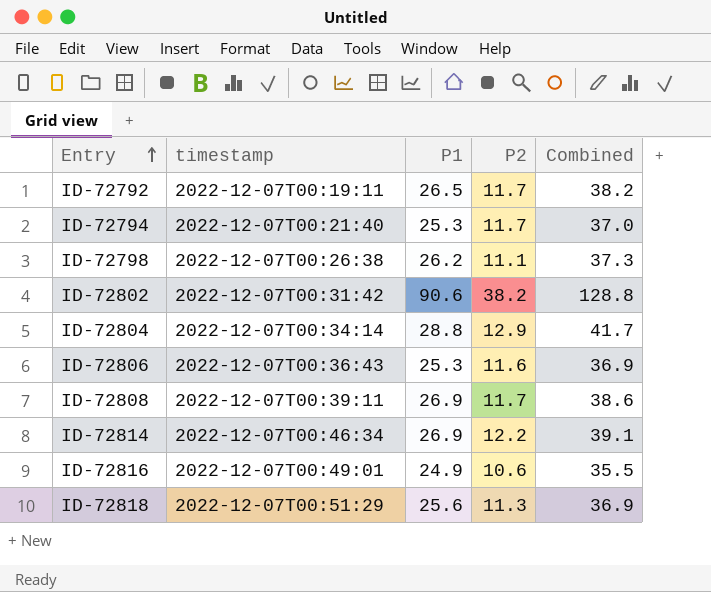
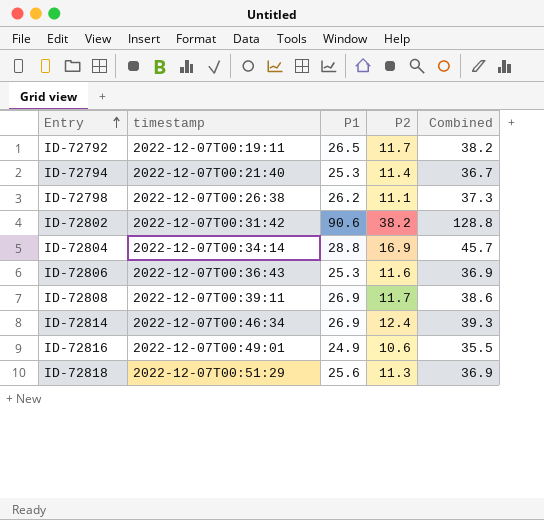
ID-72794 | P2: 11.7 -> 11.4
ID-72794 | Combined: 37.0 -> 36.7
ID-72804 | P2: 12.9 -> 16.9
ID-72804 | Combined: 41.7 -> 45.7
ID-72814 | P2: 12.2 -> 12.4
ID-72814 | Combined: 39.1 -> 39.3

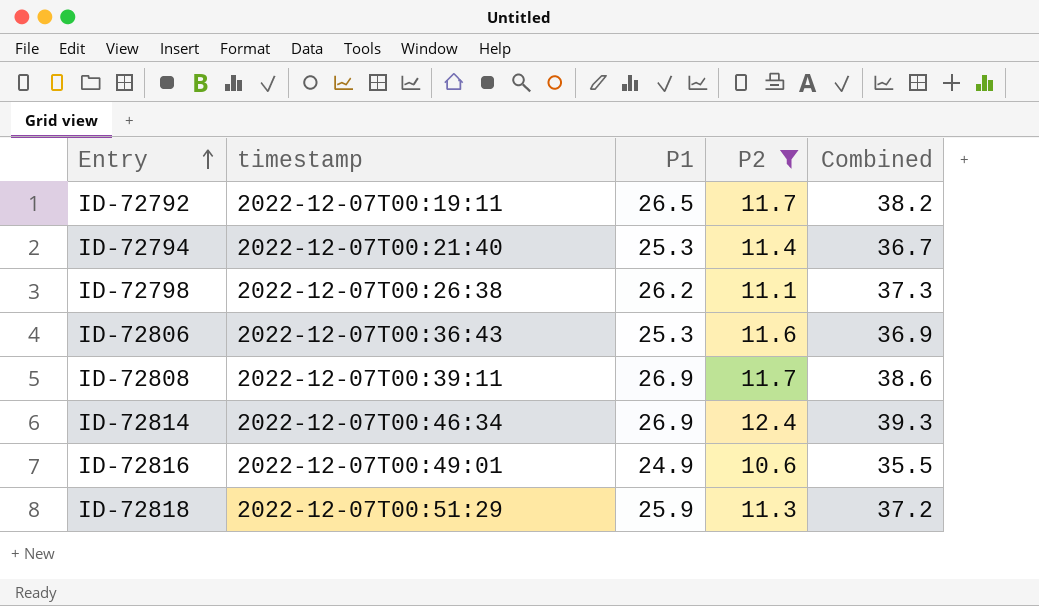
filter: none -> P2 <= 12.4
ID-72818 | P1: 25.6 -> 25.9
ID-72818 | Combined: 36.9 -> 37.2

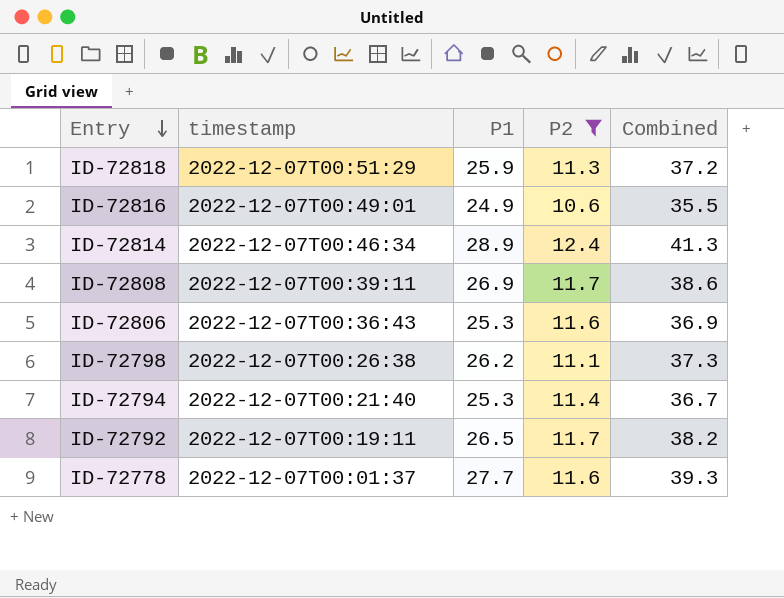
row order: Entry ascending -> Entry descending
ID-72814 | P1: 26.9 -> 28.9
ID-72814 | Combined: 39.3 -> 41.3
row ID-72778: none -> 2022-12-07T00:01:37 | 27.7 | 11.6 | 39.3

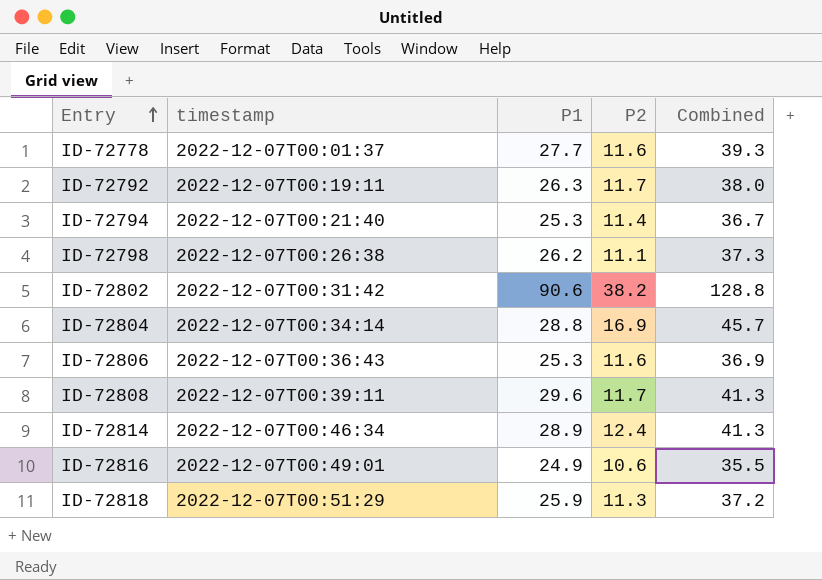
filter: P2 <= 12.4 -> none
row order: Entry descending -> Entry ascending
ID-72792 | P1: 26.5 -> 26.3
ID-72792 | Combined: 38.2 -> 38.0
ID-72808 | P1: 26.9 -> 29.6
ID-72808 | Combined: 38.6 -> 41.3

